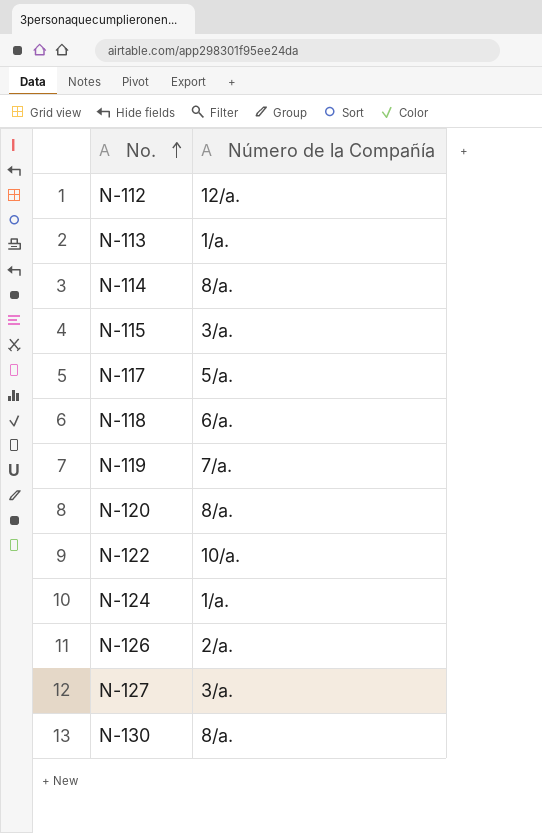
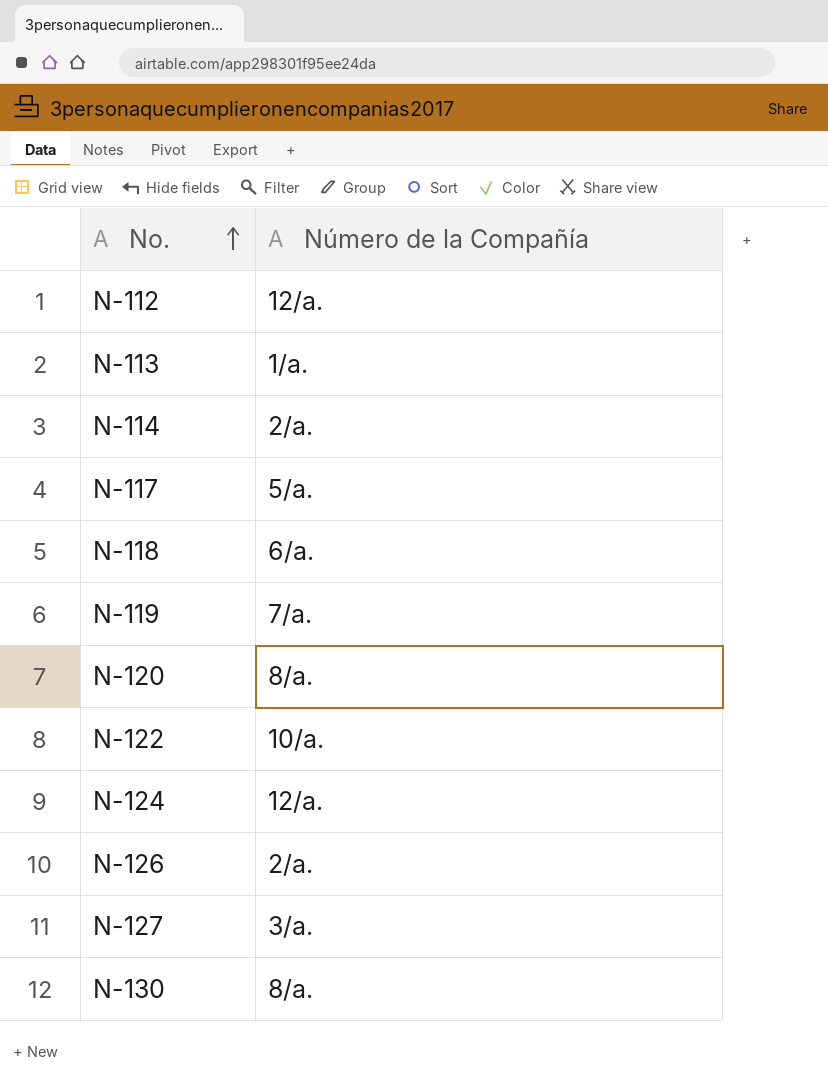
row N-115: 3/a. -> none
N-114 | Número de la Compañía: 8/a. -> 2/a.
N-124 | Número de la Compañía: 1/a. -> 12/a.

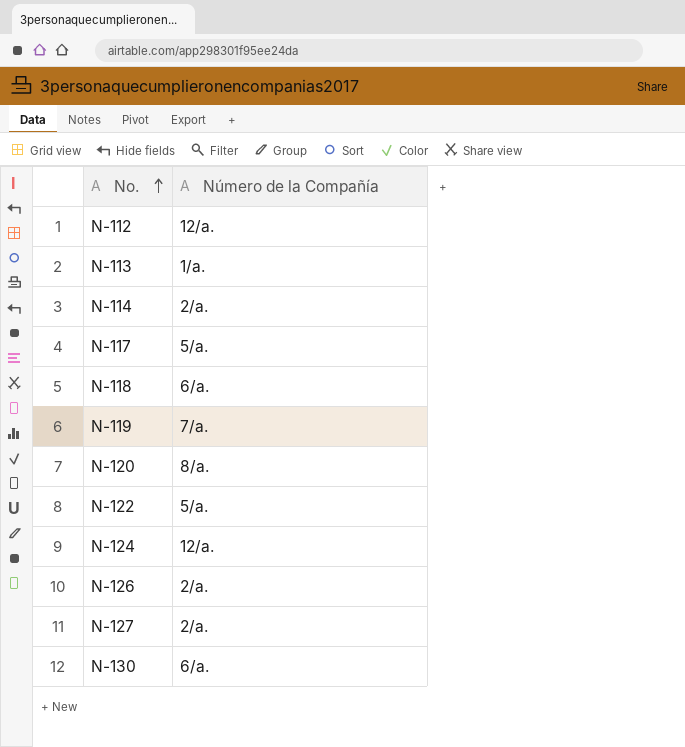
N-122 | Número de la Compañía: 10/a. -> 5/a.
N-127 | Número de la Compañía: 3/a. -> 2/a.
N-130 | Número de la Compañía: 8/a. -> 6/a.

